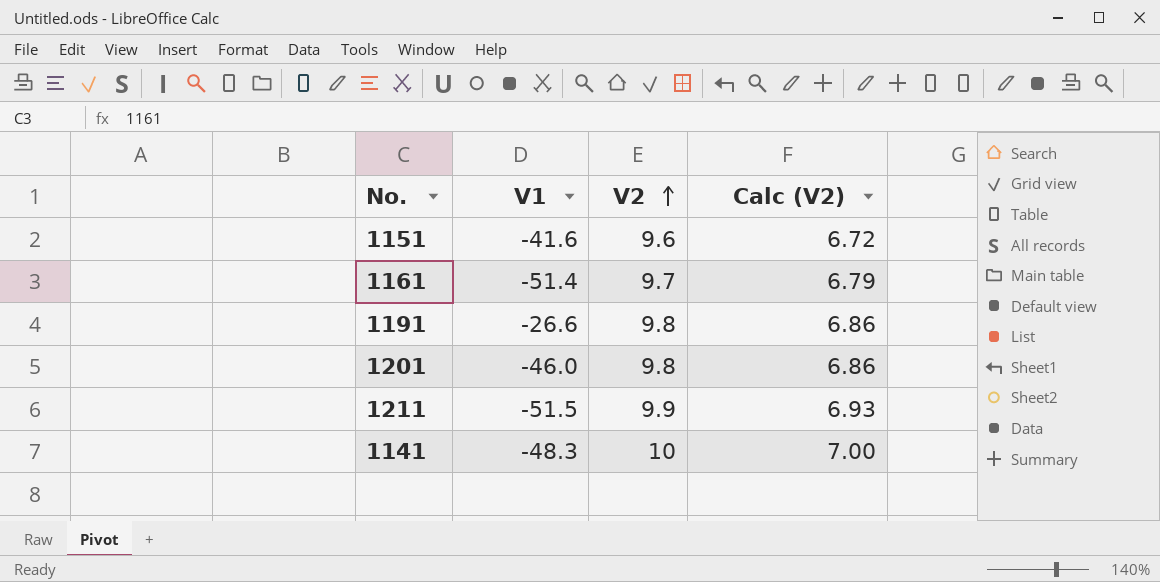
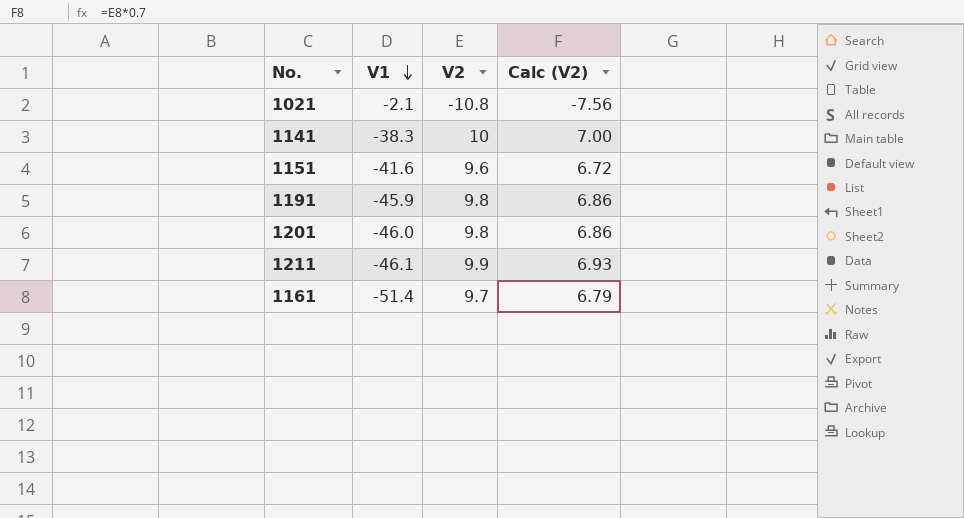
row order: V2 ascending -> V1 descending
row 1021: none -> -2.1 | -10.8 | -7.56
1141 | V1: -48.3 -> -38.3
1191 | V1: -26.6 -> -45.9
1211 | V1: -51.5 -> -46.1

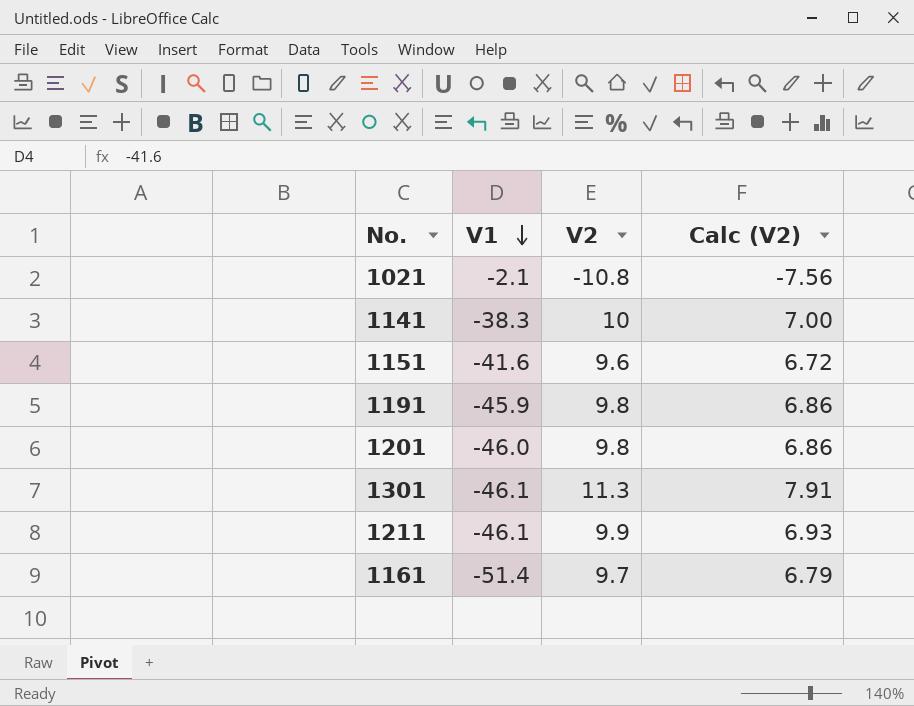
row 1301: none -> -46.1 | 11.3 | 7.91

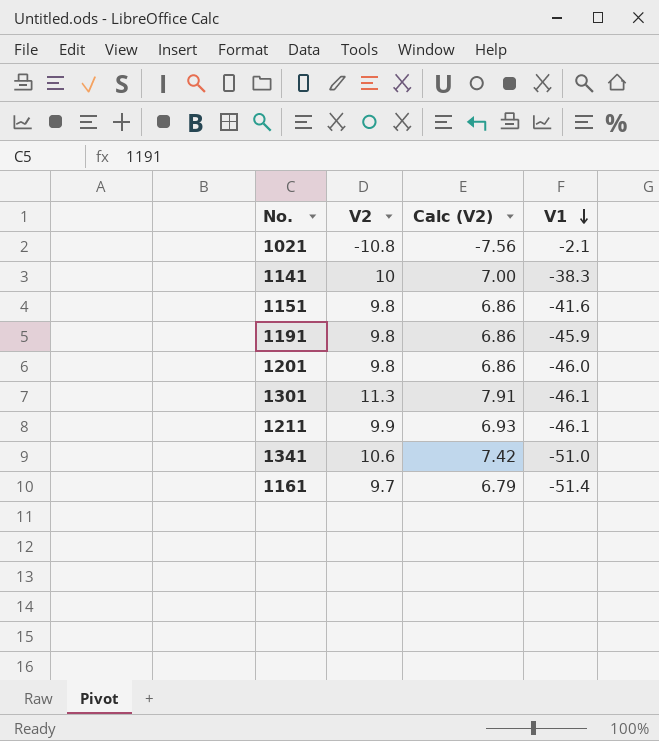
column V1 | position: 2 -> 4
1151 | V2: 9.6 -> 9.8
1151 | Calc (V2): 6.72 -> 6.86
row 1341: none -> 10.6 | 7.42 | -51.0

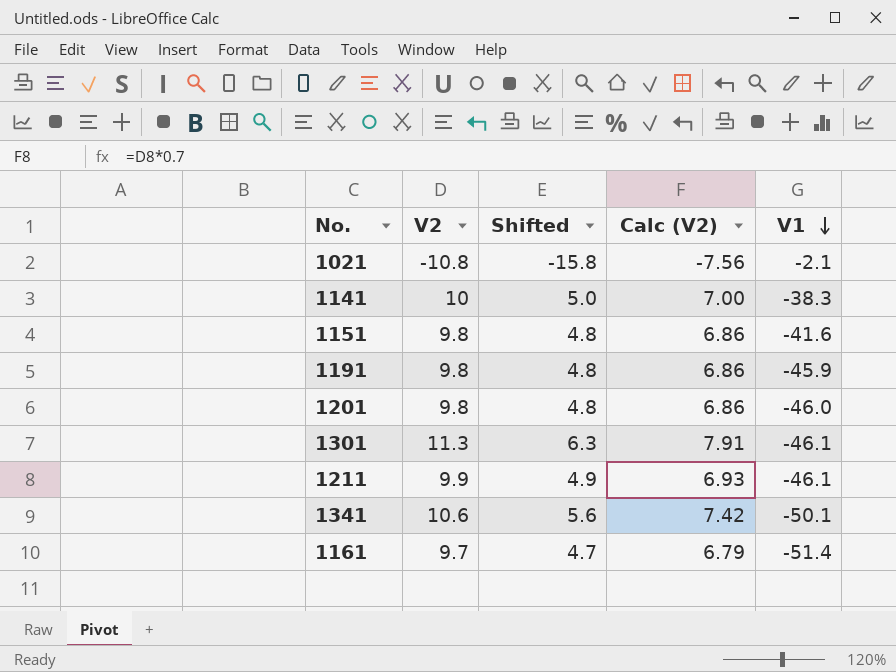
column Shifted | formula: none -> [V2] - 5
1341 | V1: -51.0 -> -50.1

